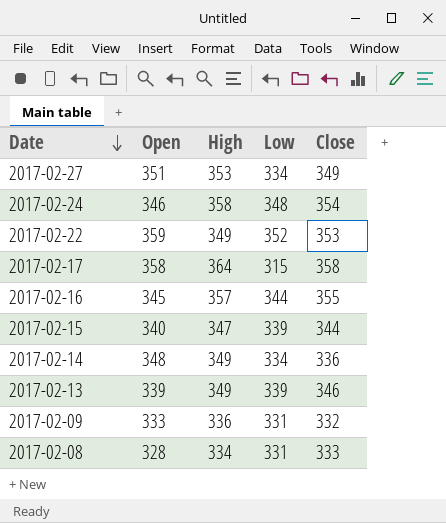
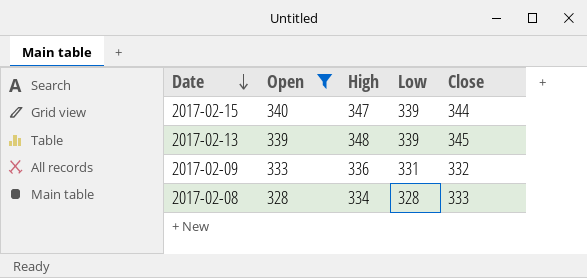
filter: none -> Open <= 340
2017-02-13 | High: 349 -> 348
2017-02-13 | Close: 346 -> 345
2017-02-08 | Low: 331 -> 328

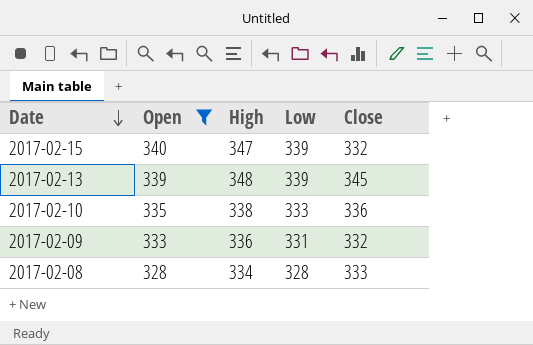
2017-02-15 | Close: 344 -> 332
row 2017-02-10: none -> 335 | 338 | 333 | 336

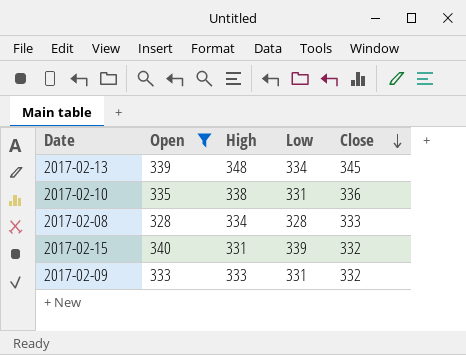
row order: Date descending -> Close descending
2017-02-13 | Low: 339 -> 334
2017-02-10 | Low: 333 -> 331
2017-02-15 | High: 347 -> 331
2017-02-09 | High: 336 -> 333

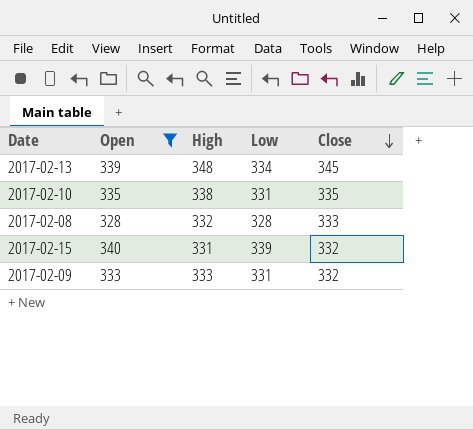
2017-02-10 | Close: 336 -> 335
2017-02-08 | High: 334 -> 332

